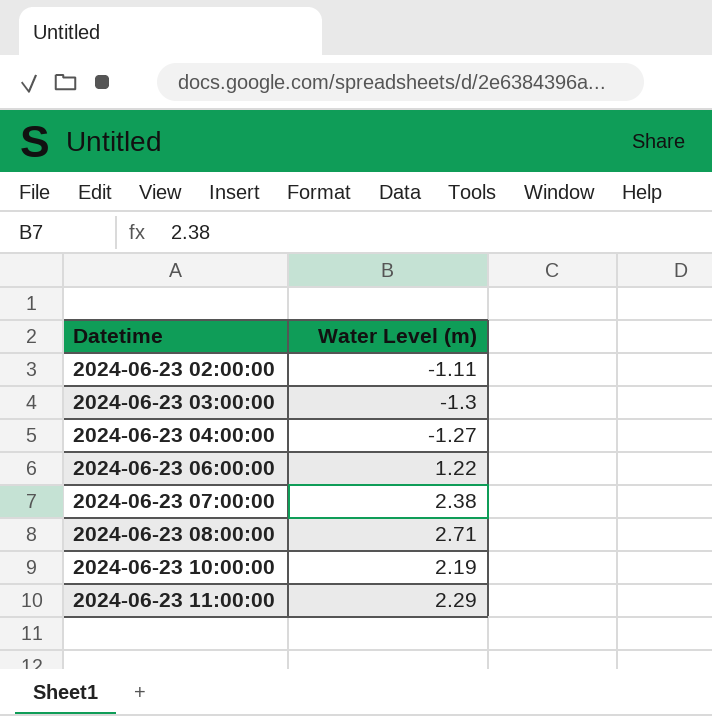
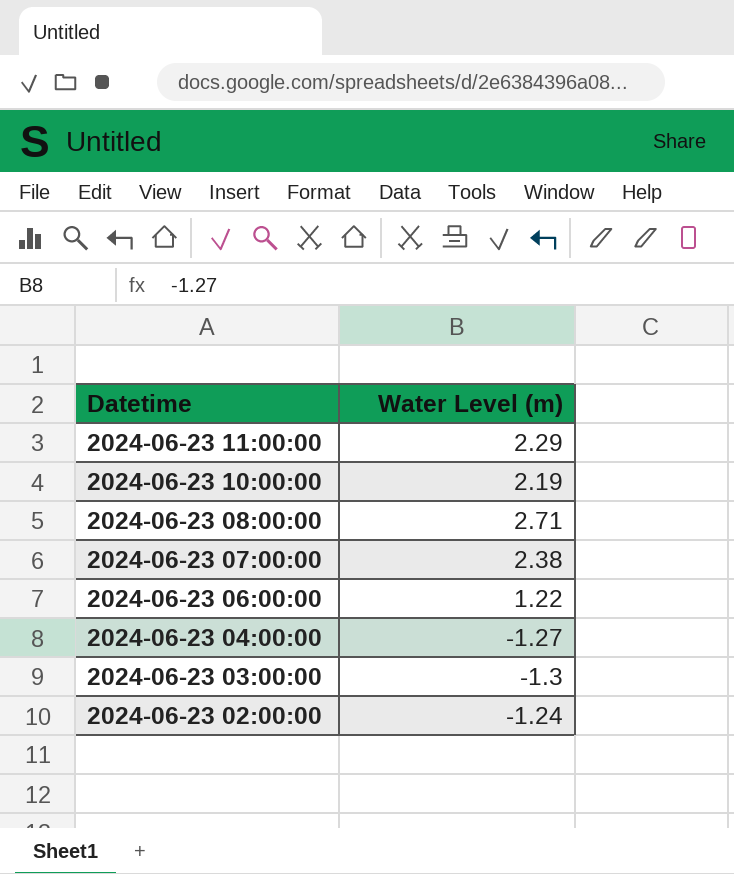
row order: Datetime ascending -> Datetime descending
2024-06-23 02:00:00 | Water Level (m): -1.11 -> -1.24

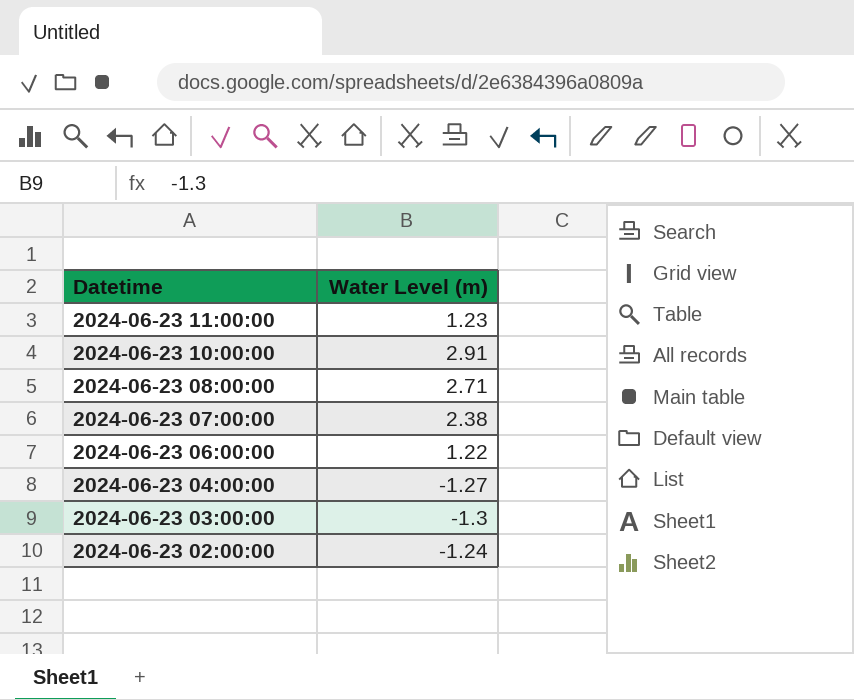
2024-06-23 11:00:00 | Water Level (m): 2.29 -> 1.23
2024-06-23 10:00:00 | Water Level (m): 2.19 -> 2.91

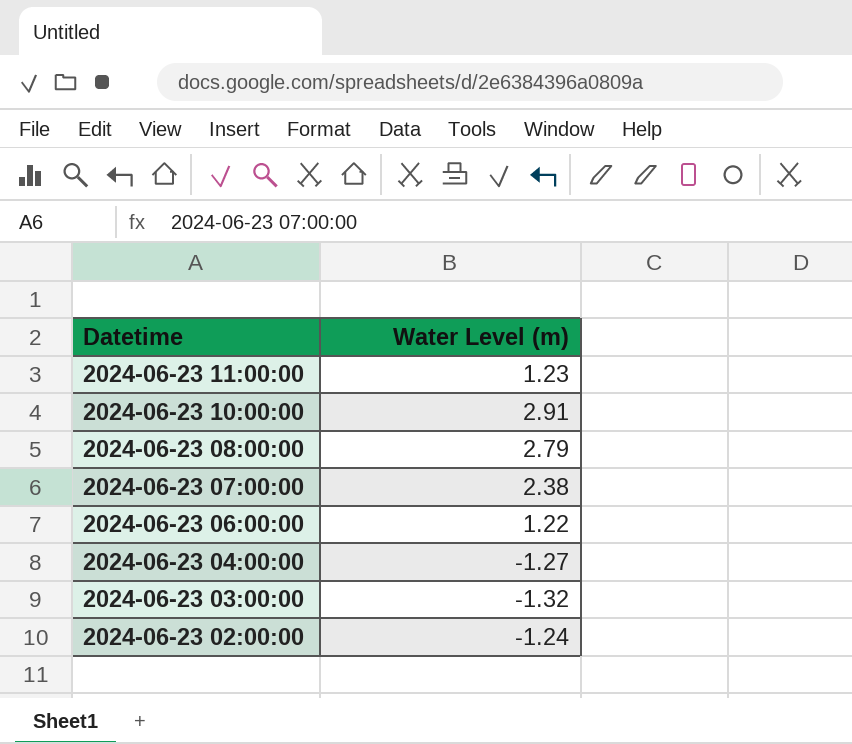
2024-06-23 08:00:00 | Water Level (m): 2.71 -> 2.79
2024-06-23 03:00:00 | Water Level (m): -1.3 -> -1.32

